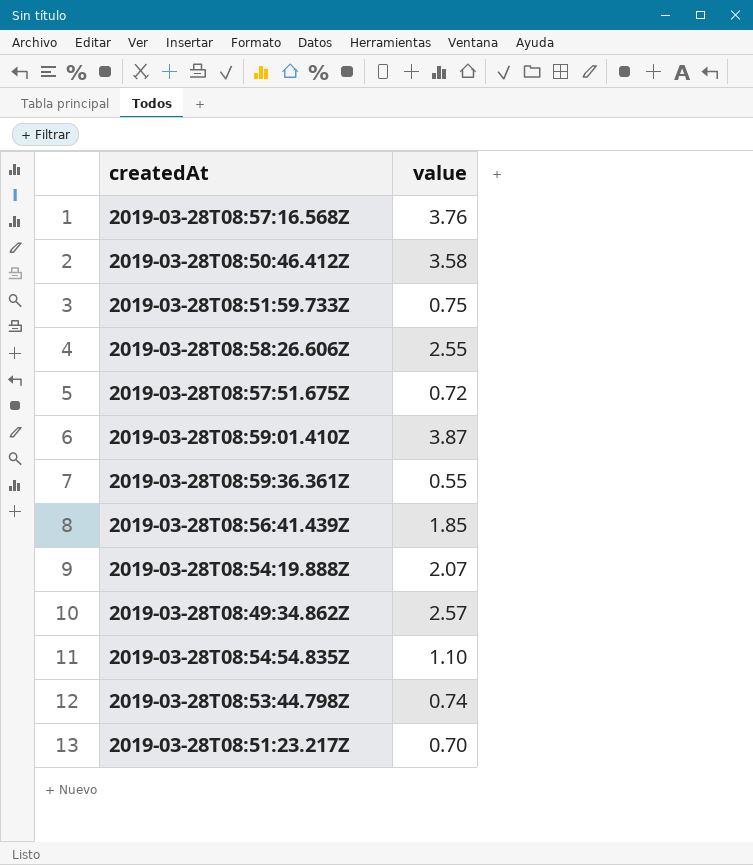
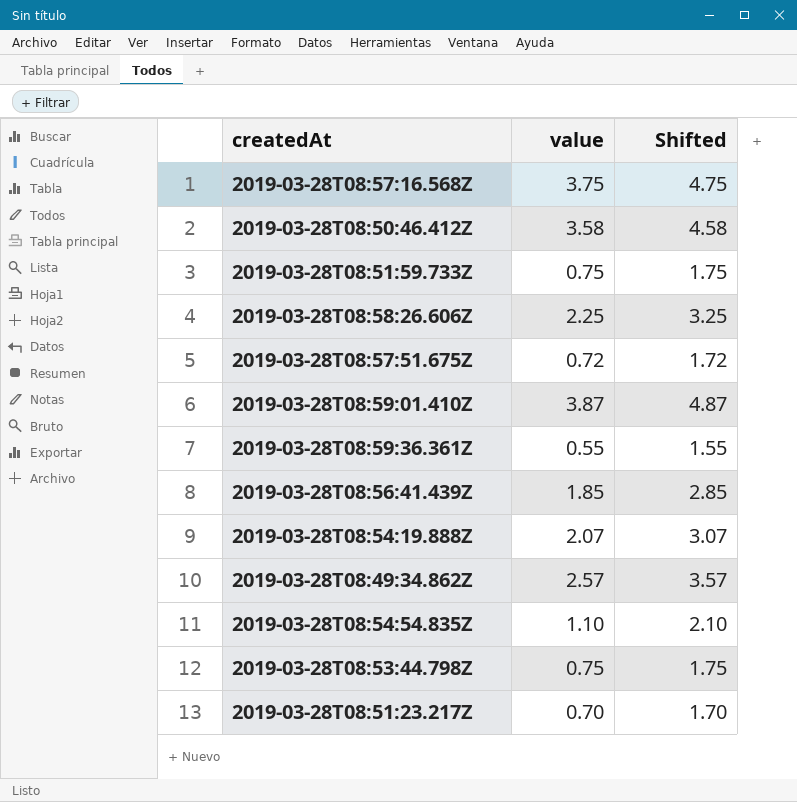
column Shifted | formula: none -> [value] + 1
2019-03-28T08:57:16.568Z | value: 3.76 -> 3.75
2019-03-28T08:58:26.606Z | value: 2.55 -> 2.25
2019-03-28T08:53:44.798Z | value: 0.74 -> 0.75

